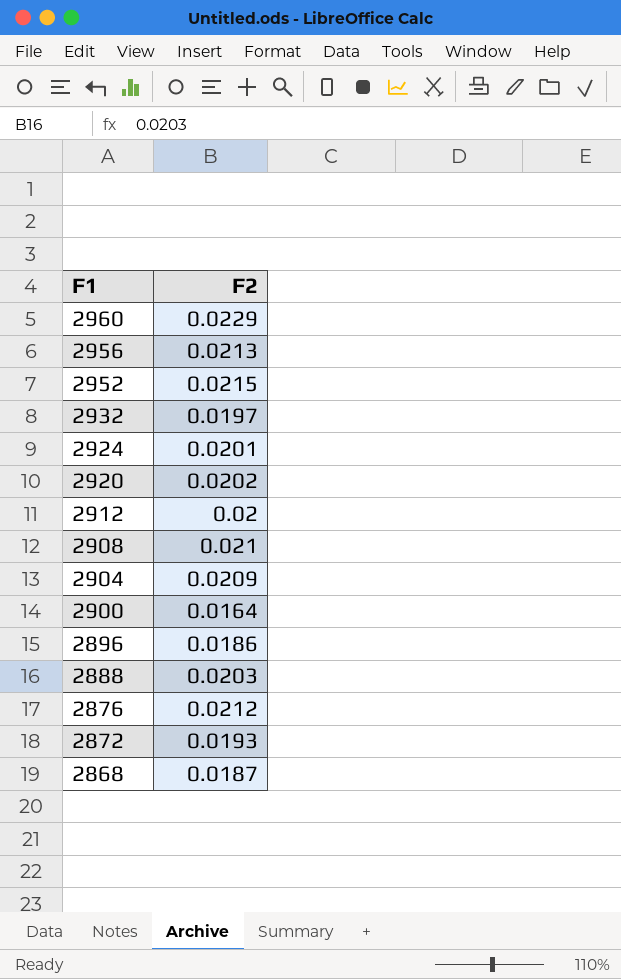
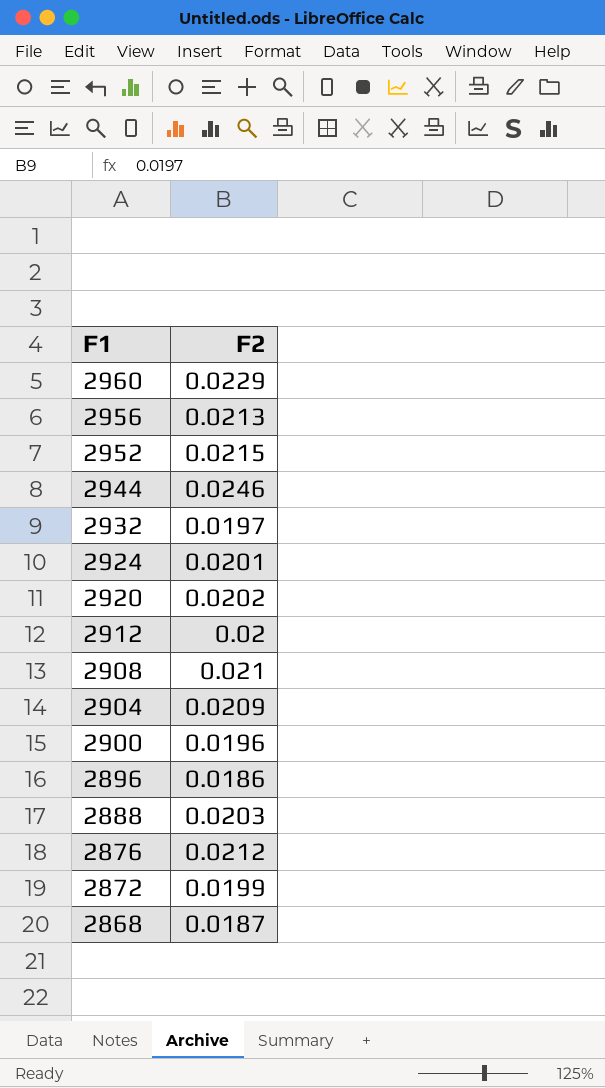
row 2944: none -> 0.0246
2900 | F2: 0.0164 -> 0.0196
2872 | F2: 0.0193 -> 0.0199

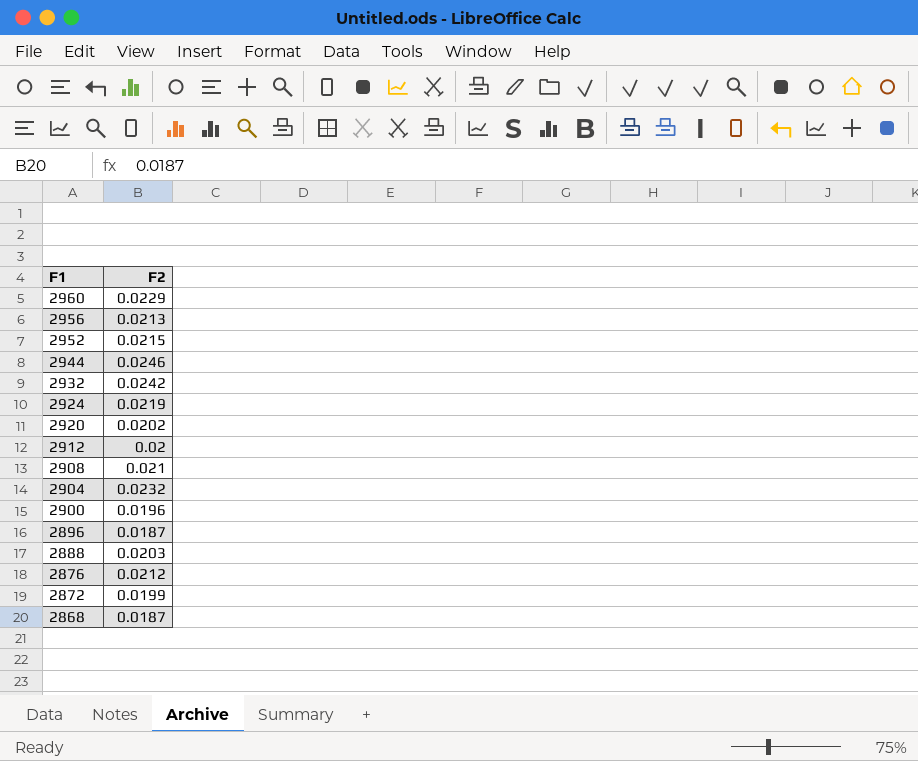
2932 | F2: 0.0197 -> 0.0242
2924 | F2: 0.0201 -> 0.0219
2904 | F2: 0.0209 -> 0.0232
2896 | F2: 0.0186 -> 0.0187

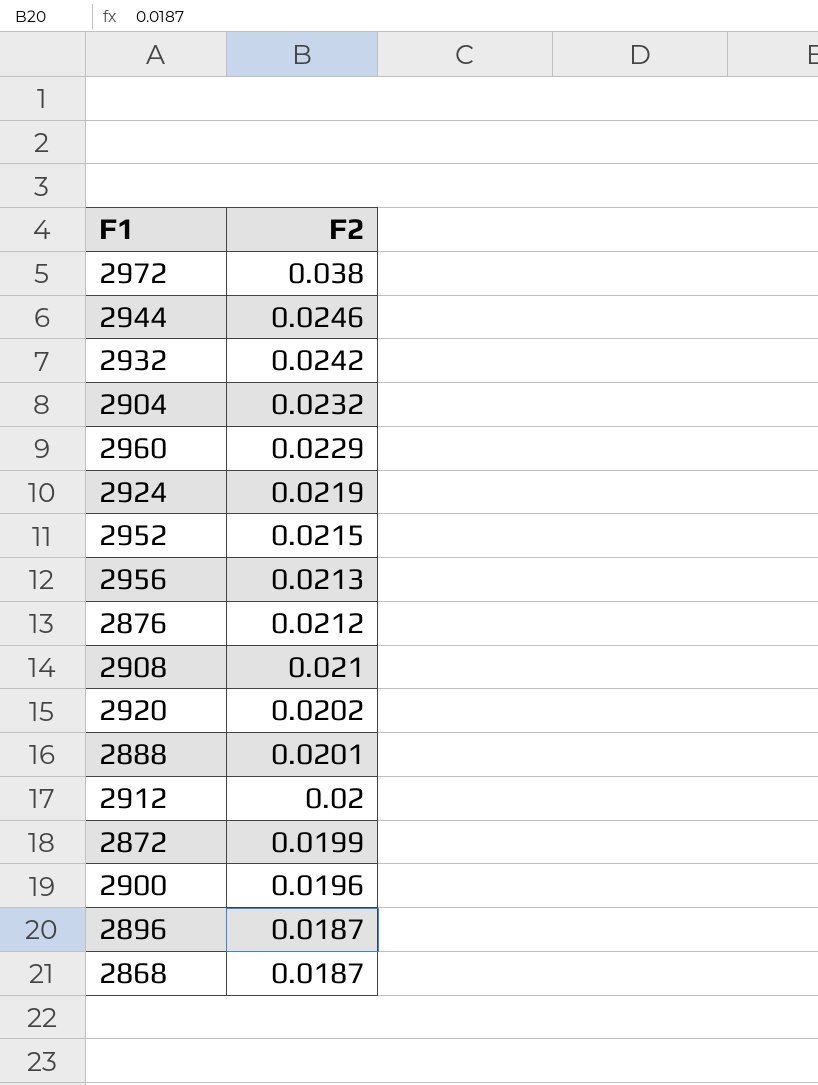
row order: F1 descending -> F2 descending
row 2972: none -> 0.038
2888 | F2: 0.0203 -> 0.0201

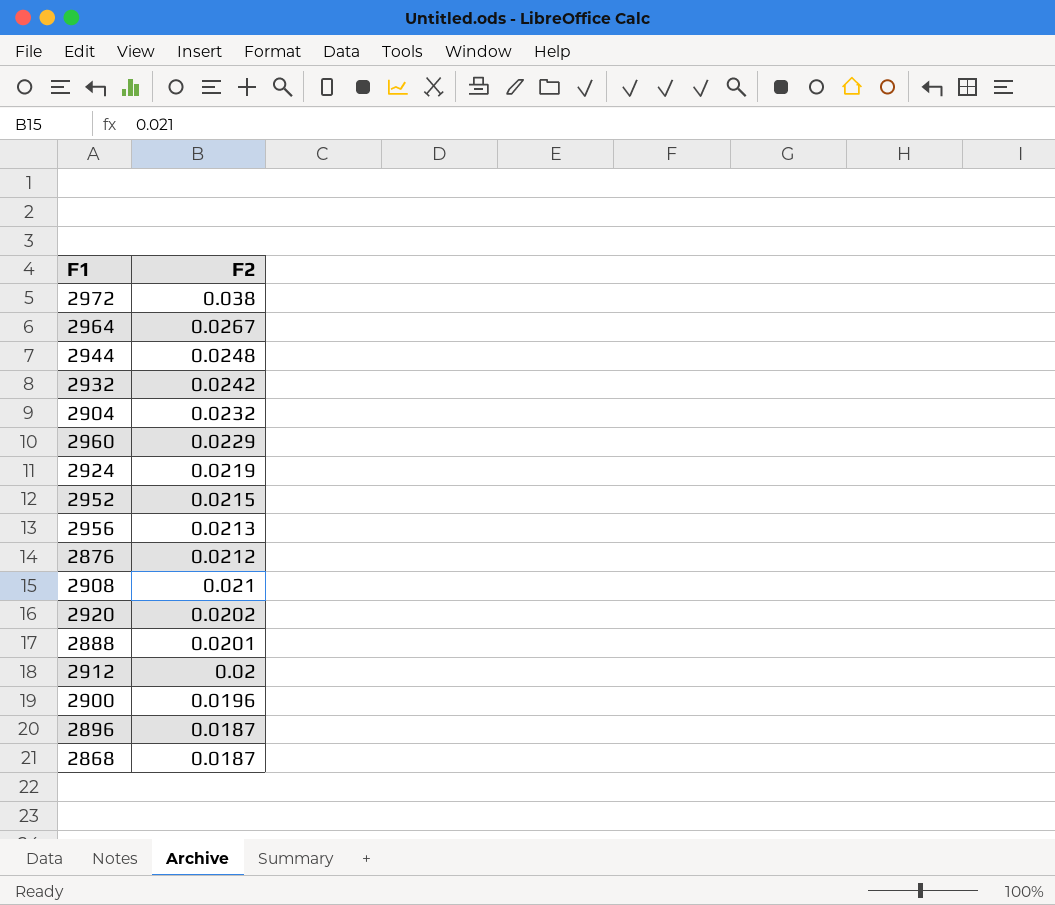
row 2872: 0.0199 -> none
row 2964: none -> 0.0267
2944 | F2: 0.0246 -> 0.0248

